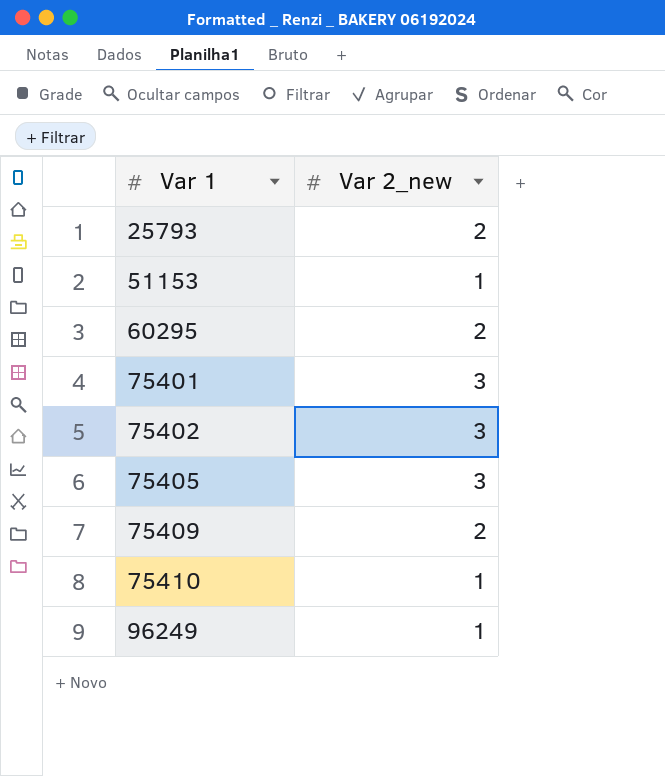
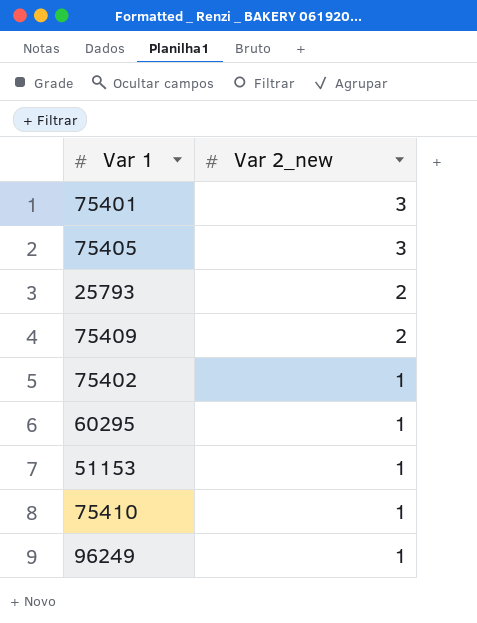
row order: Var 1 ascending -> Var 2_new descending
75402 | Var 2_new: 3 -> 1
60295 | Var 2_new: 2 -> 1

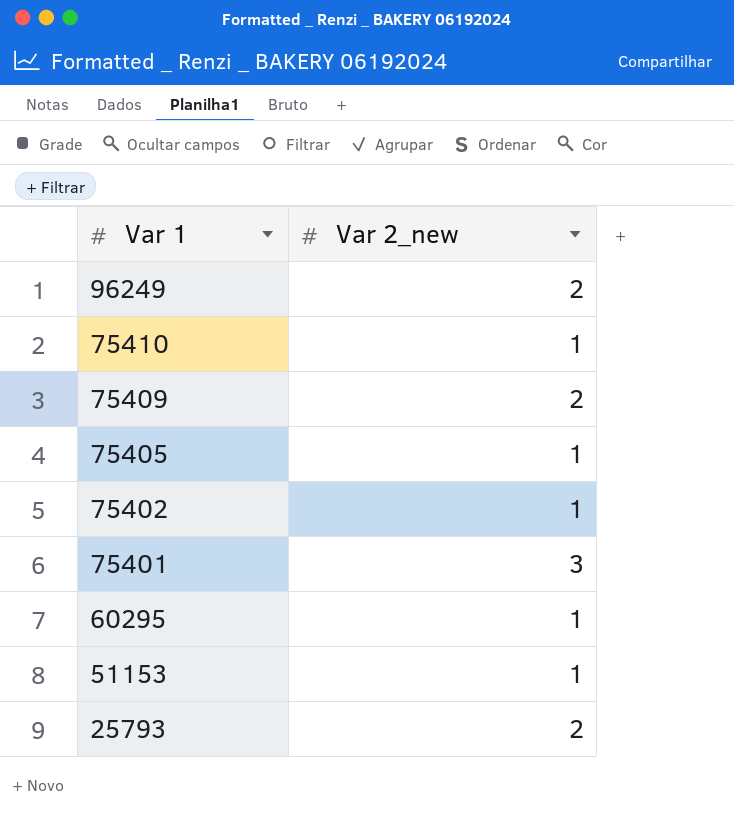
row order: Var 2_new descending -> Var 1 descending
96249 | Var 2_new: 1 -> 2
75405 | Var 2_new: 3 -> 1

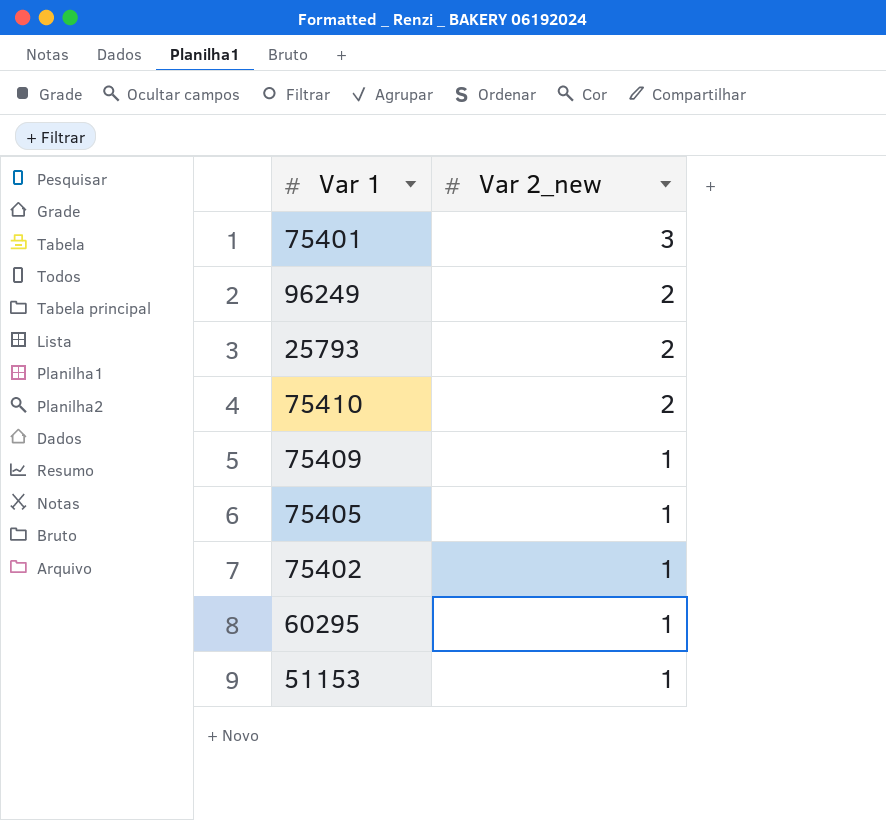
row order: Var 1 descending -> Var 2_new descending
75410 | Var 2_new: 1 -> 2
75409 | Var 2_new: 2 -> 1

